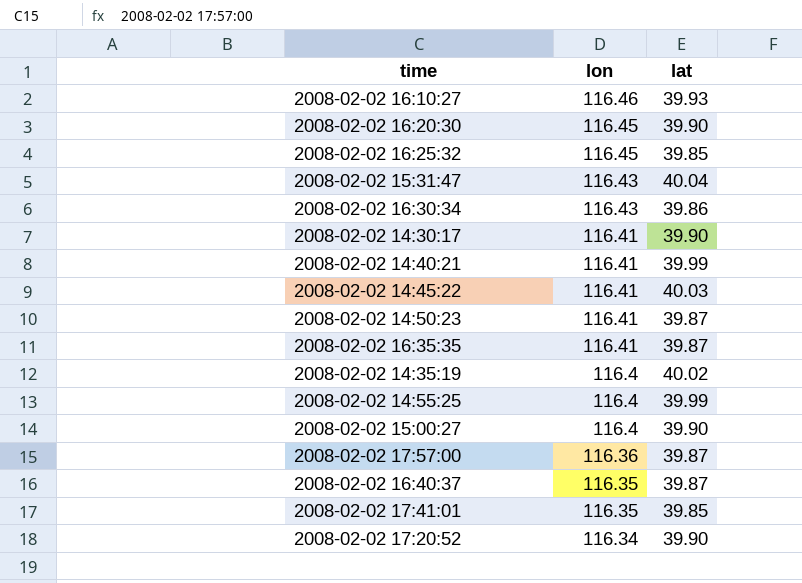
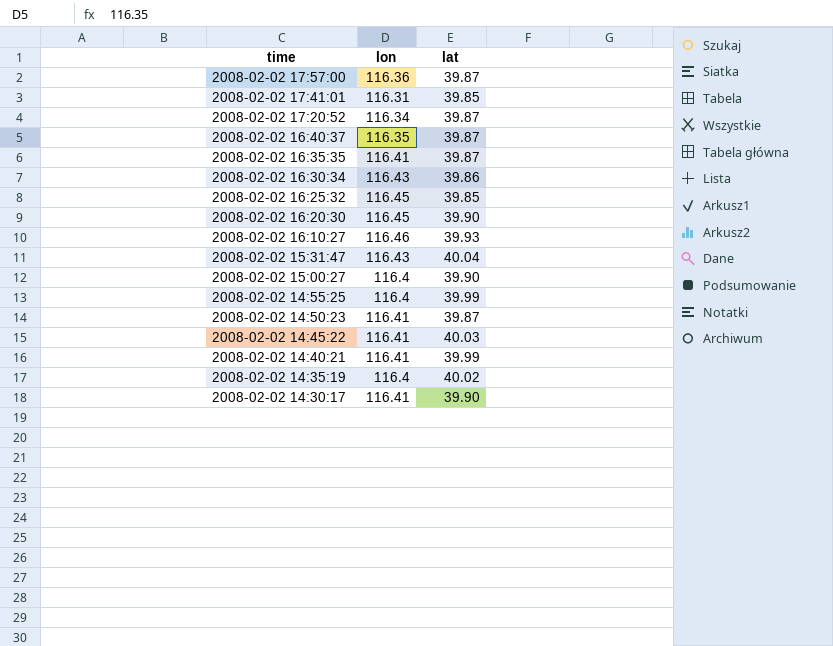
row order: lon descending -> time descending
2008-02-02 17:41:01 | lon: 116.35 -> 116.31
2008-02-02 17:20:52 | lat: 39.90 -> 39.87

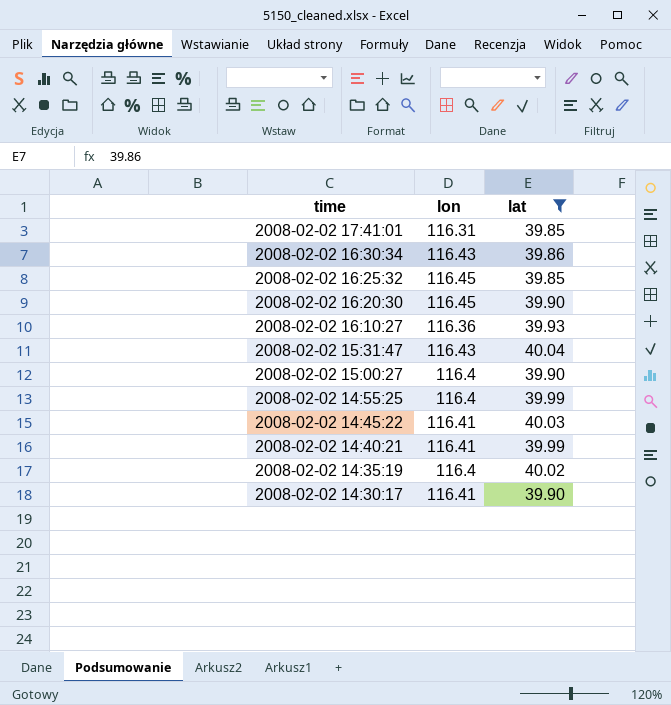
filter: none -> lat != 39.87
2008-02-02 16:10:27 | lon: 116.46 -> 116.36

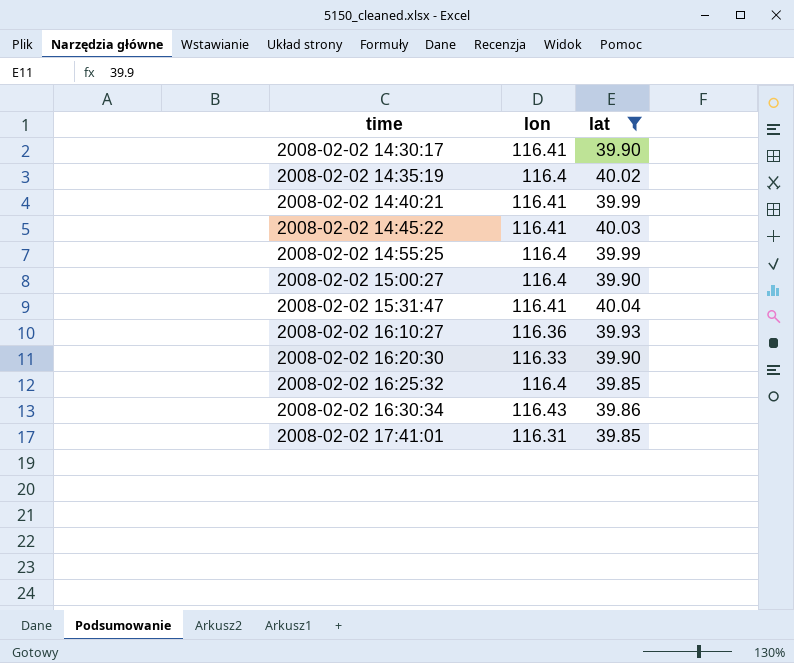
row order: time descending -> time ascending
2008-02-02 15:31:47 | lon: 116.43 -> 116.41
2008-02-02 16:20:30 | lon: 116.45 -> 116.33
2008-02-02 16:25:32 | lon: 116.45 -> 116.4

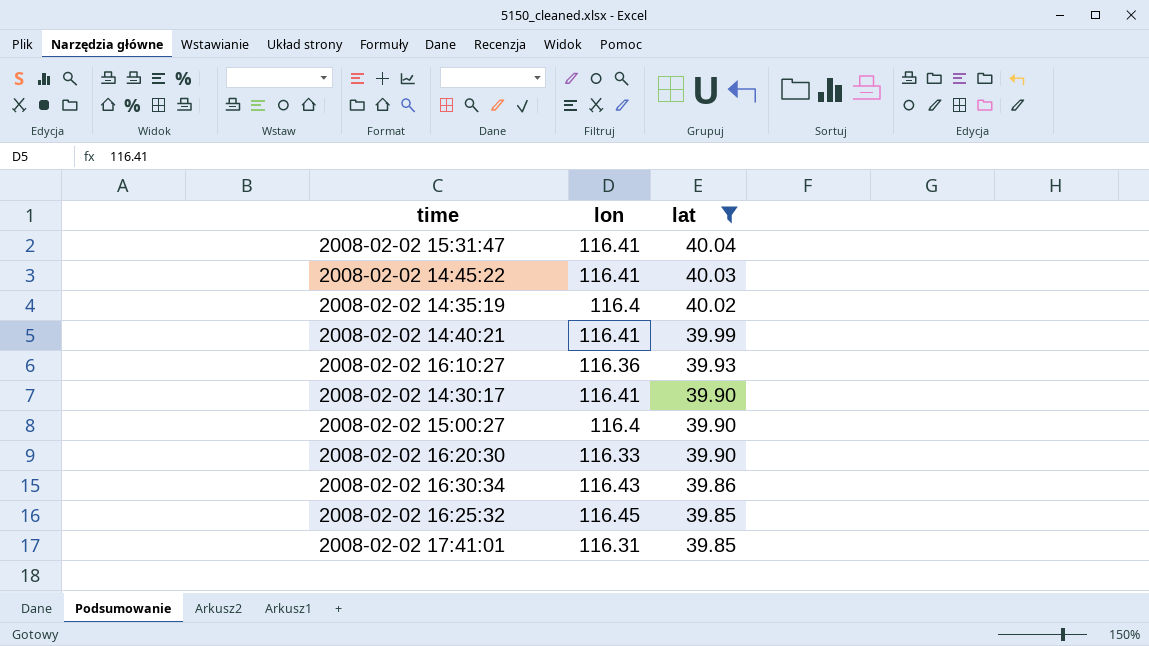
row order: time ascending -> lat descending
row 2008-02-02 14:55:25: 116.4 | 39.99 -> none
2008-02-02 16:25:32 | lon: 116.4 -> 116.45

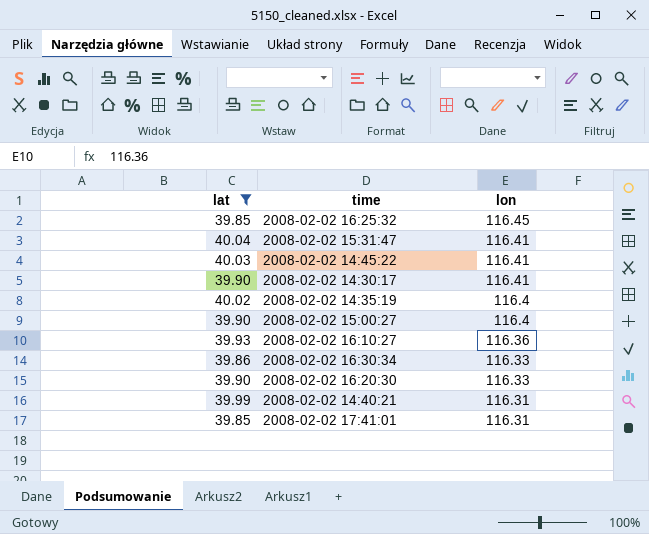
row order: lat descending -> lon descending
column lat | position: 3 -> 1
2008-02-02 16:30:34 | lon: 116.43 -> 116.33
2008-02-02 14:40:21 | lon: 116.41 -> 116.31

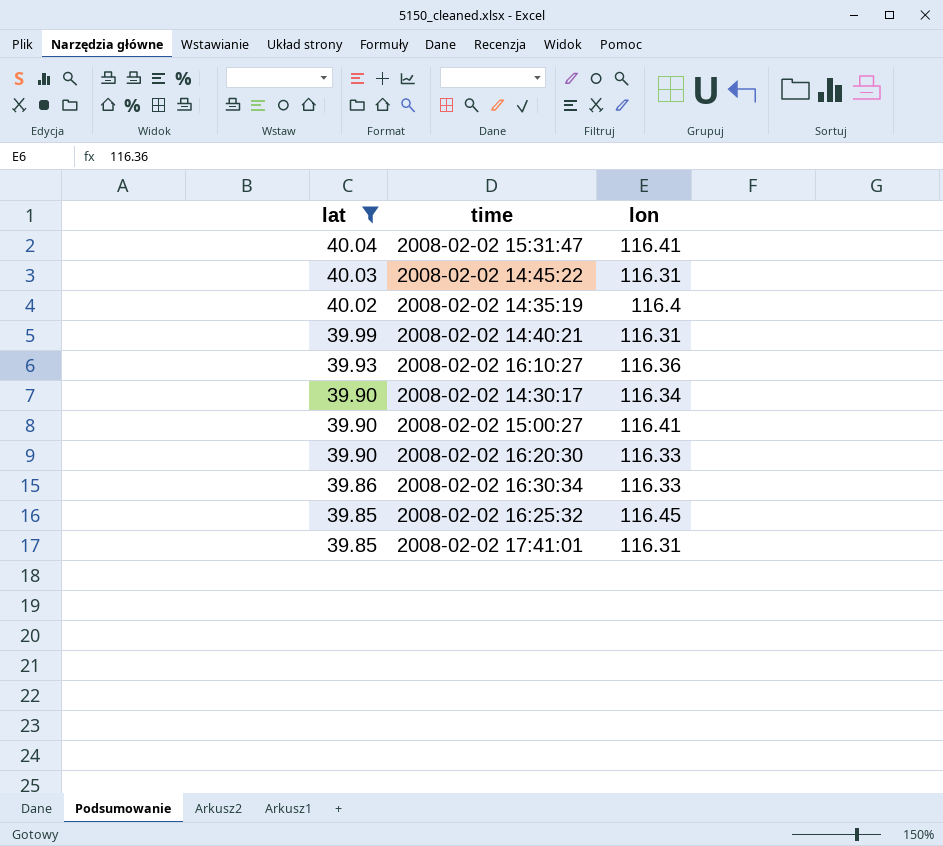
row order: lon descending -> lat descending
2008-02-02 14:45:22 | lon: 116.41 -> 116.31
2008-02-02 14:30:17 | lon: 116.41 -> 116.34
2008-02-02 15:00:27 | lon: 116.4 -> 116.41

